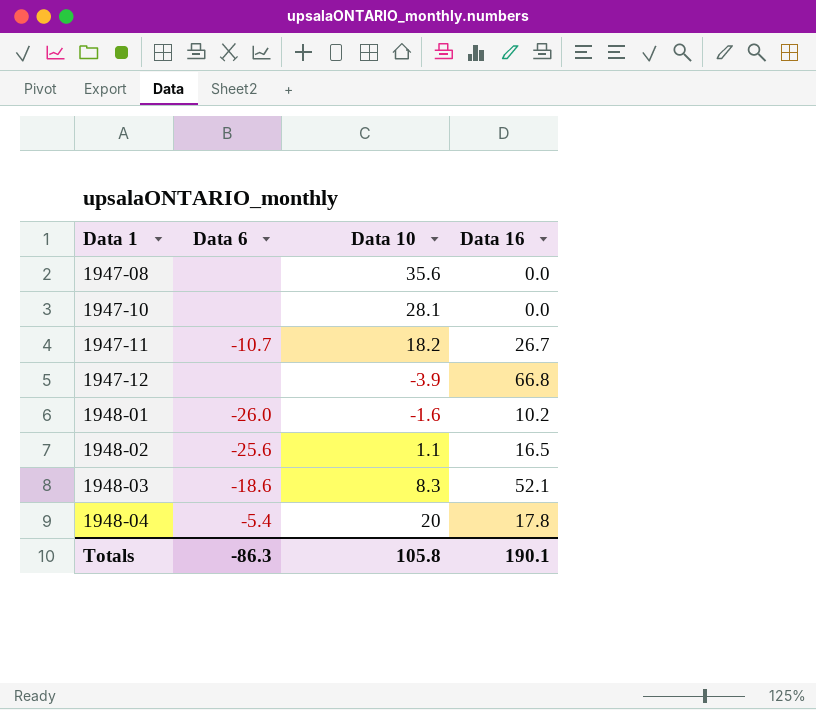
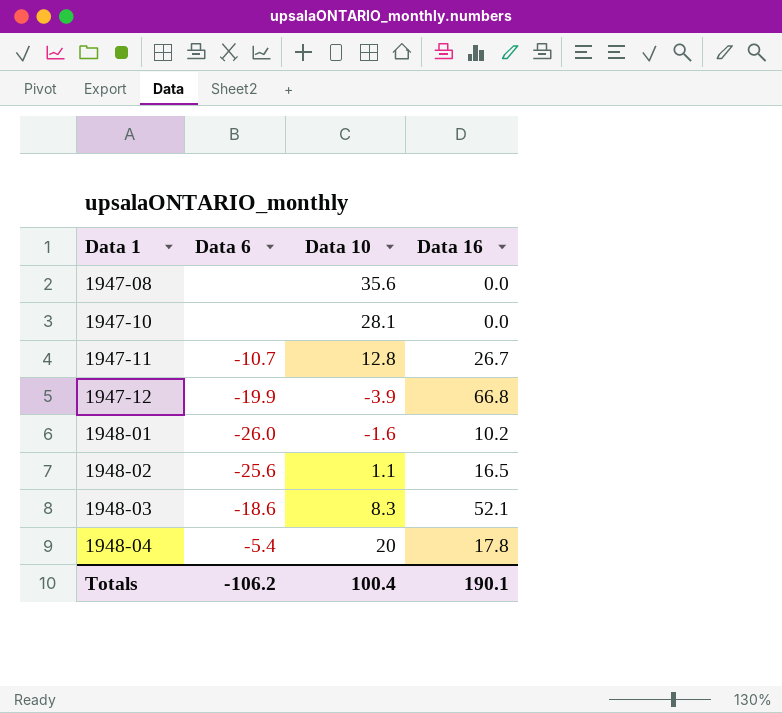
1947-11 | Data 10: 18.2 -> 12.8
1947-12 | Data 6: none -> -19.9
Totals | Data 6: -86.3 -> -106.2
Totals | Data 10: 105.8 -> 100.4

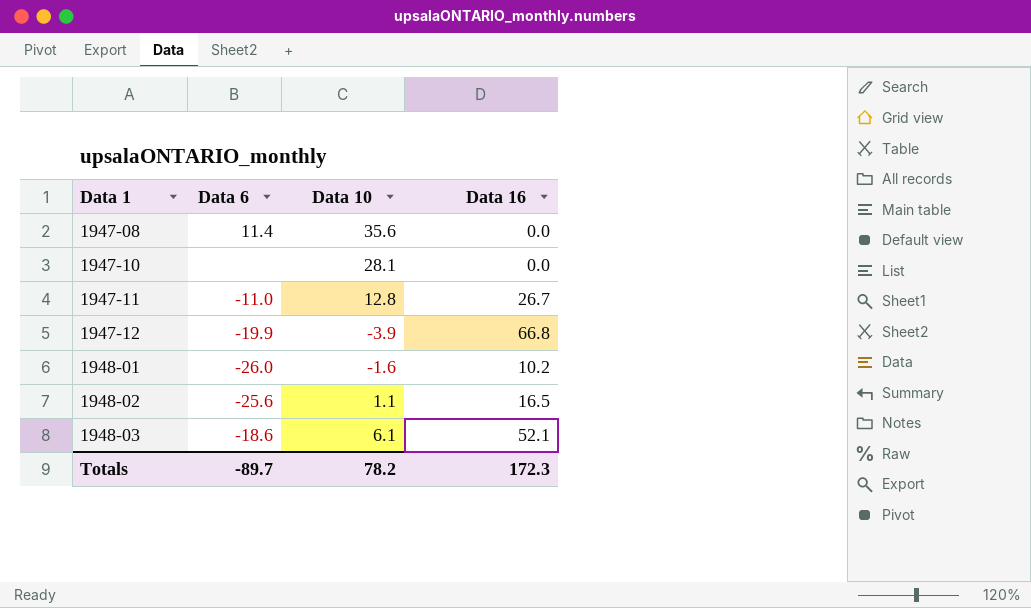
row 1948-04: -5.4 | 20 | 17.8 -> none
1947-08 | Data 6: none -> 11.4
1947-11 | Data 6: -10.7 -> -11.0
1948-03 | Data 10: 8.3 -> 6.1
Totals | Data 6: -106.2 -> -89.7
Totals | Data 10: 100.4 -> 78.2
Totals | Data 16: 190.1 -> 172.3

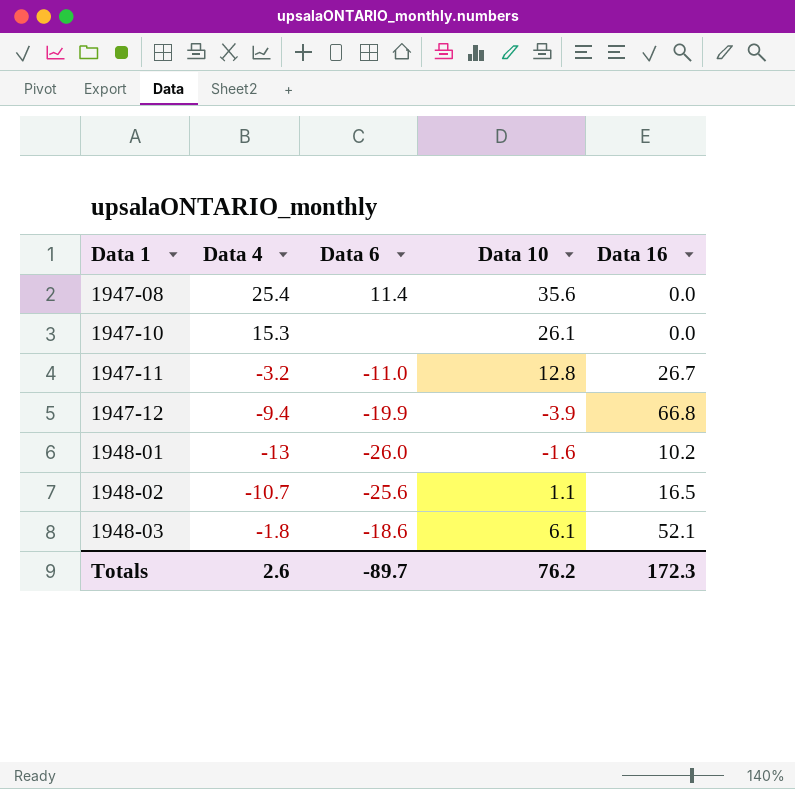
column Data 4 | position: none -> 2
1947-10 | Data 10: 28.1 -> 26.1
Totals | Data 10: 78.2 -> 76.2

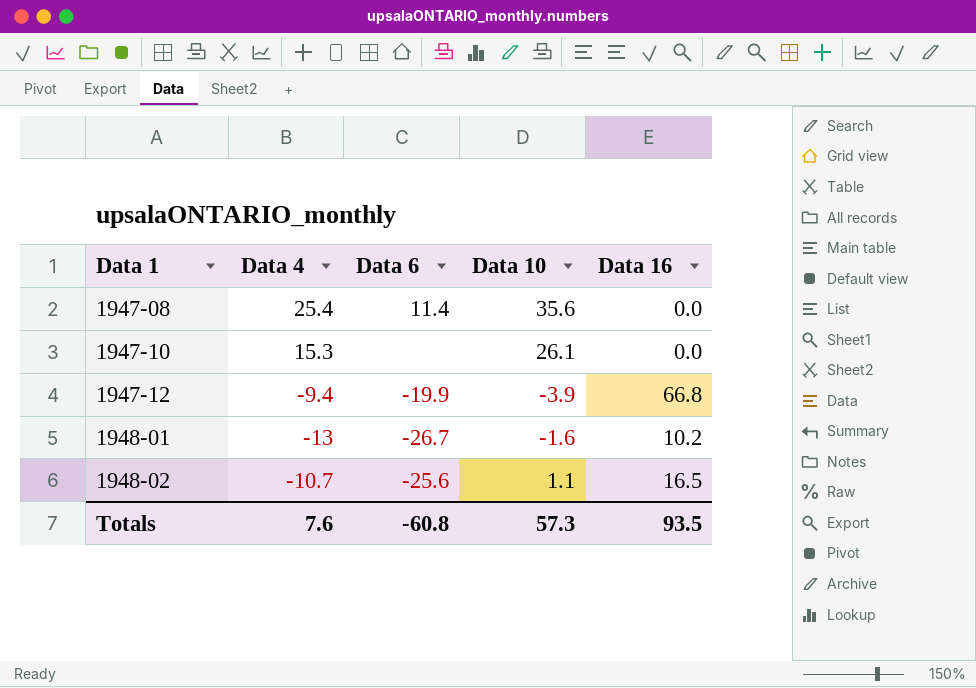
row 1947-11: -3.2 | -11.0 | 12.8 | 26.7 -> none
row 1948-03: -1.8 | -18.6 | 6.1 | 52.1 -> none
1948-01 | Data 6: -26.0 -> -26.7
Totals | Data 4: 2.6 -> 7.6
Totals | Data 6: -89.7 -> -60.8
Totals | Data 10: 76.2 -> 57.3
Totals | Data 16: 172.3 -> 93.5

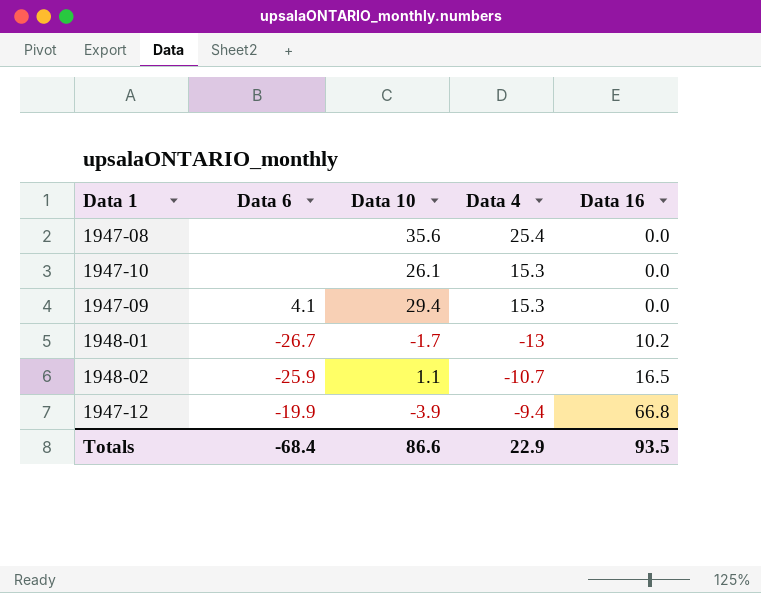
row order: Data 1 ascending -> Data 16 ascending
column Data 4 | position: 2 -> 4
1947-08 | Data 6: 11.4 -> none
row 1947-09: none -> 4.1 | 29.4 | 15.3 | 0.0
1948-01 | Data 10: -1.6 -> -1.7
1948-02 | Data 6: -25.6 -> -25.9
Totals | Data 6: -60.8 -> -68.4
Totals | Data 10: 57.3 -> 86.6
Totals | Data 4: 7.6 -> 22.9

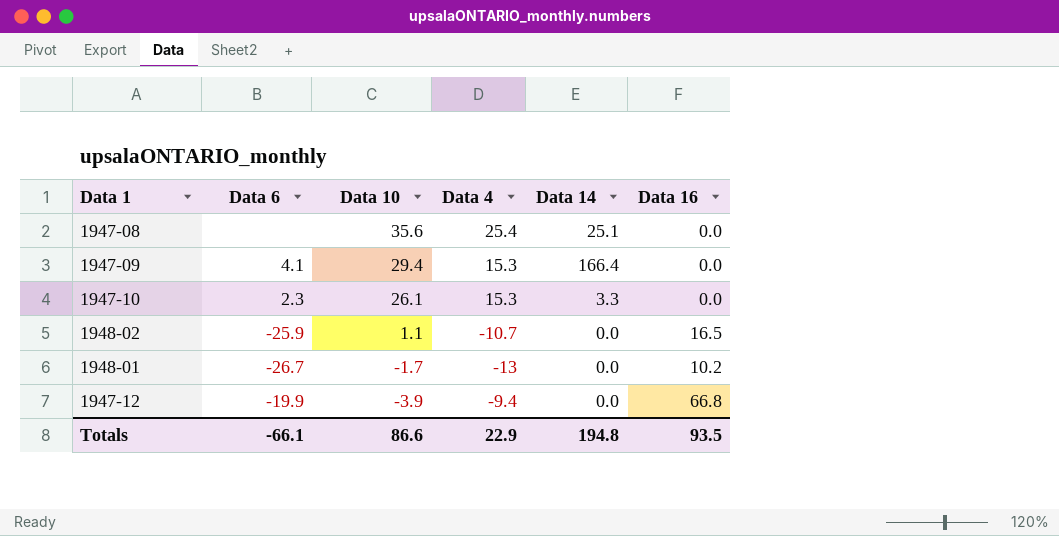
row order: Data 16 ascending -> Data 10 descending
column Data 14 | position: none -> 5
1947-10 | Data 6: none -> 2.3
Totals | Data 6: -68.4 -> -66.1

